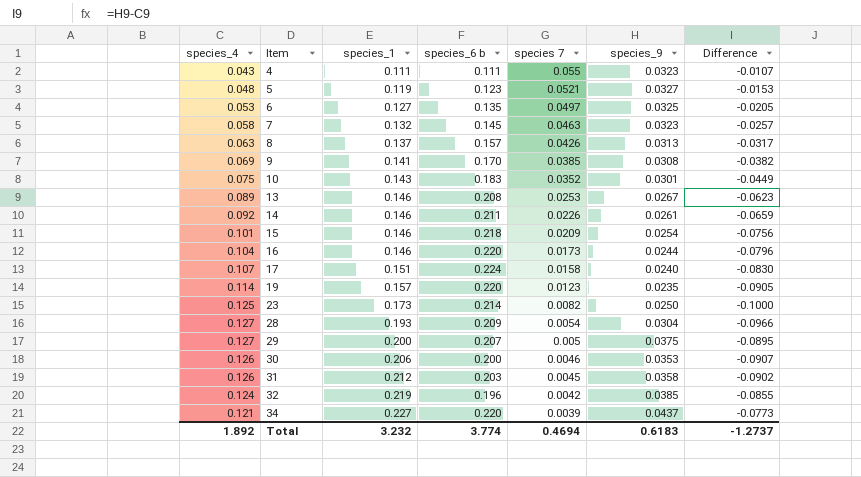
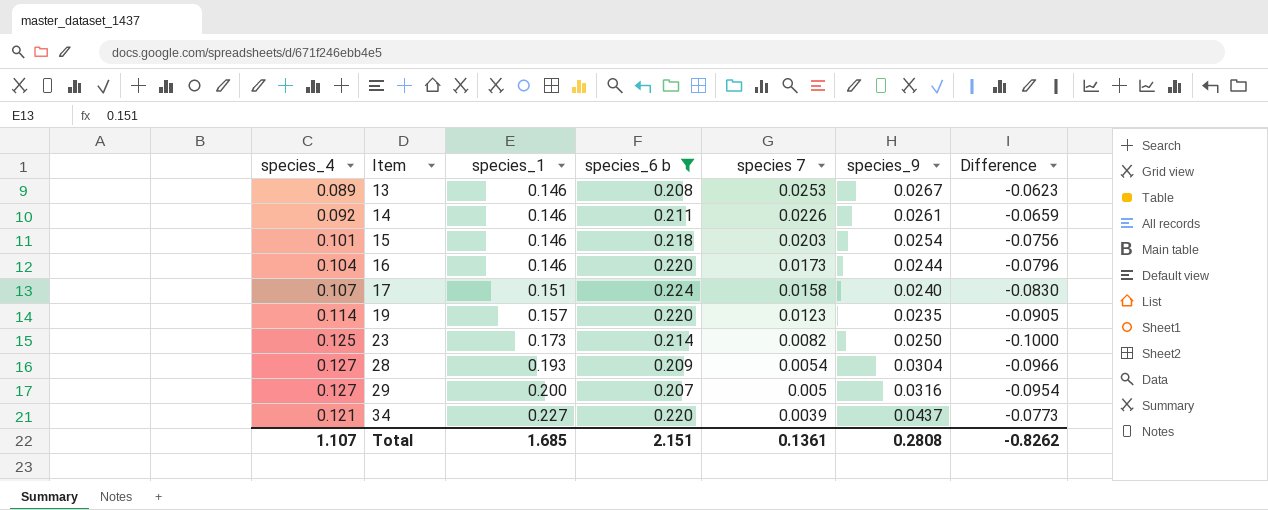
filter: none -> species_6 b >= 0.207
15 | species 7: 0.0209 -> 0.0203
29 | species_9: 0.0375 -> 0.0316
29 | Difference: -0.0895 -> -0.0954
Total | species_4: 1.892 -> 1.107
Total | species_1: 3.232 -> 1.685
Total | species_6 b: 3.774 -> 2.151
Total | species 7: 0.4694 -> 0.1361
Total | species_9: 0.6183 -> 0.2808
Total | Difference: -1.2737 -> -0.8262

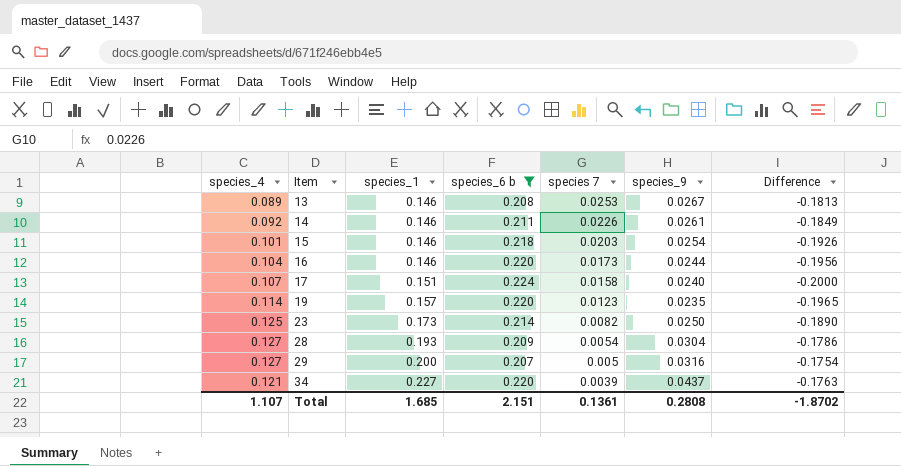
column Difference | formula: [species_9] - [species_4] -> [species_9] - [species_6 b]
Total | Difference: -0.8262 -> -1.8702

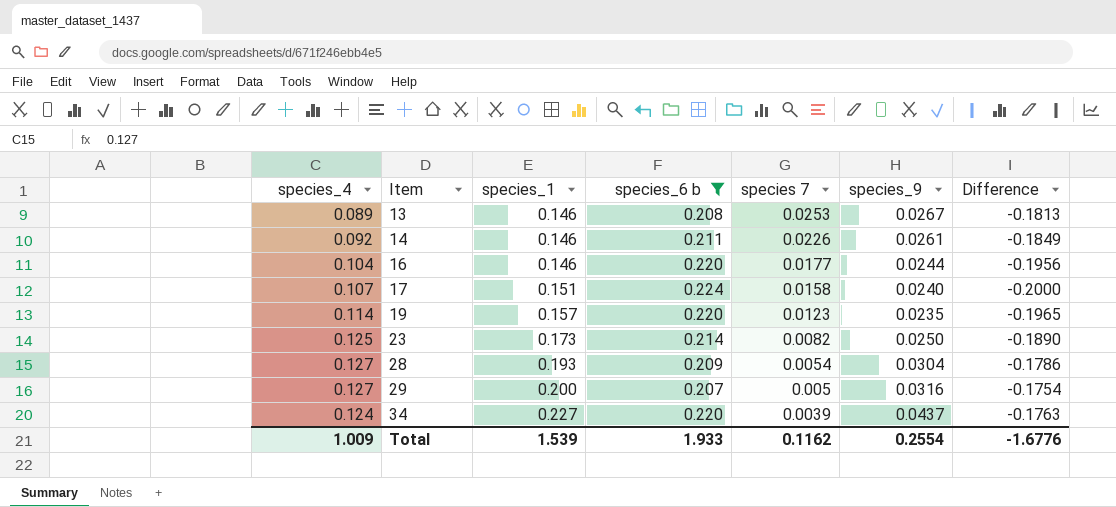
row 15: 0.101 | 0.146 | 0.218 | 0.0203 | 0.0254 | -0.1926 -> none
16 | species 7: 0.0173 -> 0.0177
34 | species_4: 0.121 -> 0.124
Total | species_4: 1.107 -> 1.009
Total | species_1: 1.685 -> 1.539
Total | species_6 b: 2.151 -> 1.933
Total | species 7: 0.1361 -> 0.1162
Total | species_9: 0.2808 -> 0.2554
Total | Difference: -1.8702 -> -1.6776

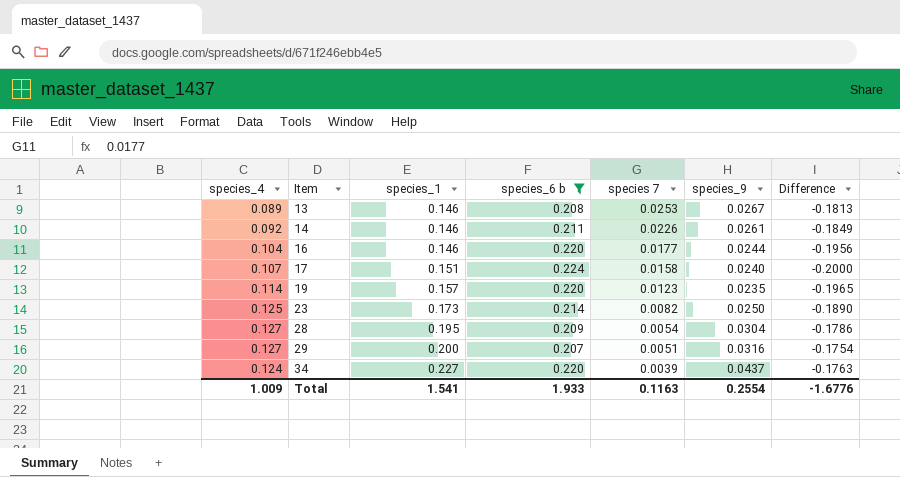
28 | species_1: 0.193 -> 0.195
29 | species 7: 0.005 -> 0.0051
Total | species_1: 1.539 -> 1.541
Total | species 7: 0.1162 -> 0.1163

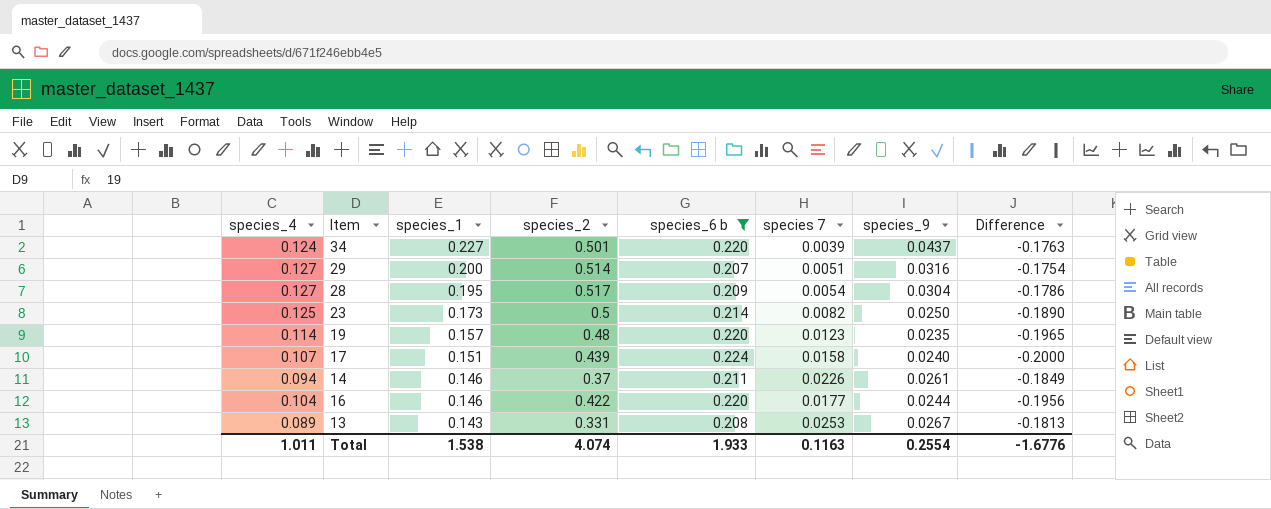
row order: Item ascending -> species_1 descending
column species_2 | position: none -> 4
14 | species_4: 0.092 -> 0.094
13 | species_1: 0.146 -> 0.143
Total | species_4: 1.009 -> 1.011
Total | species_1: 1.541 -> 1.538

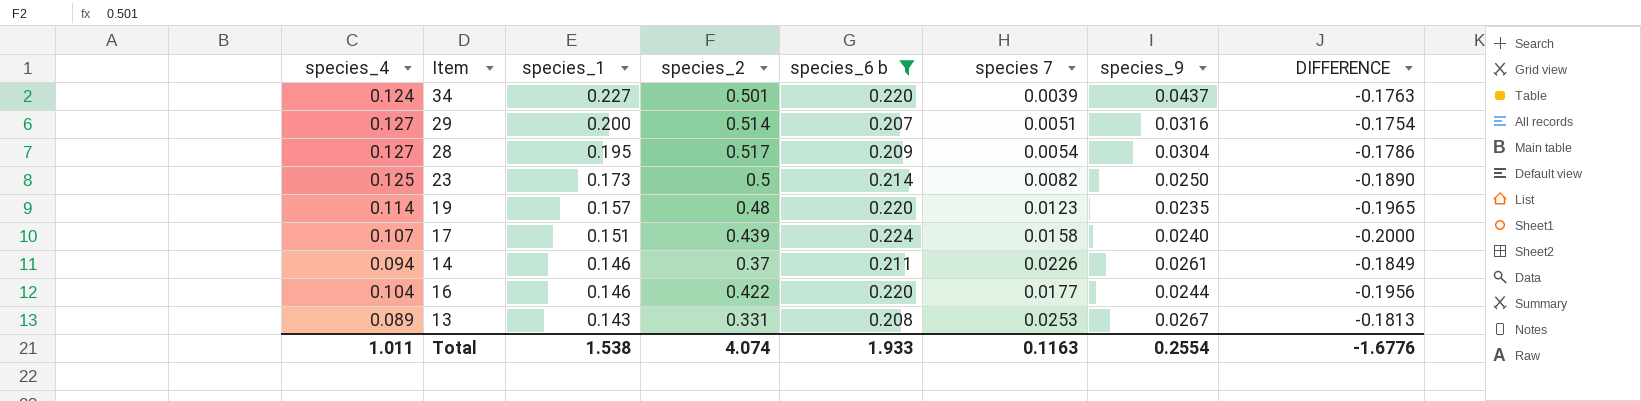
column name: Difference -> DIFFERENCE

